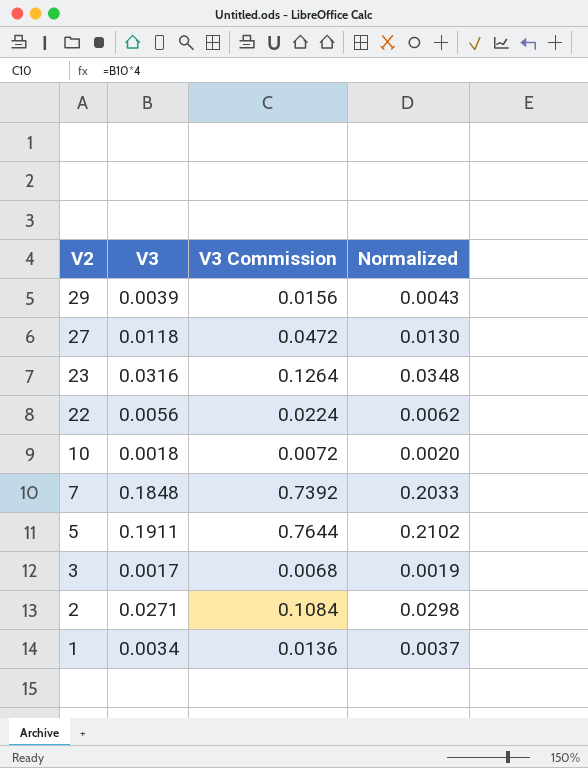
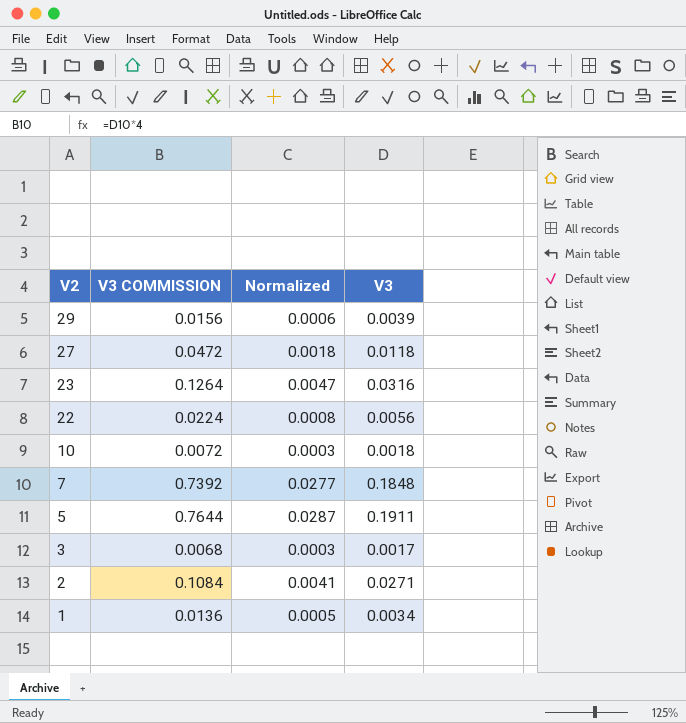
column name: V3 Commission -> V3 COMMISSION
column Normalized | formula: [V3] * 1.1 -> [V3] * 0.15
column V3 | position: 2 -> 4

